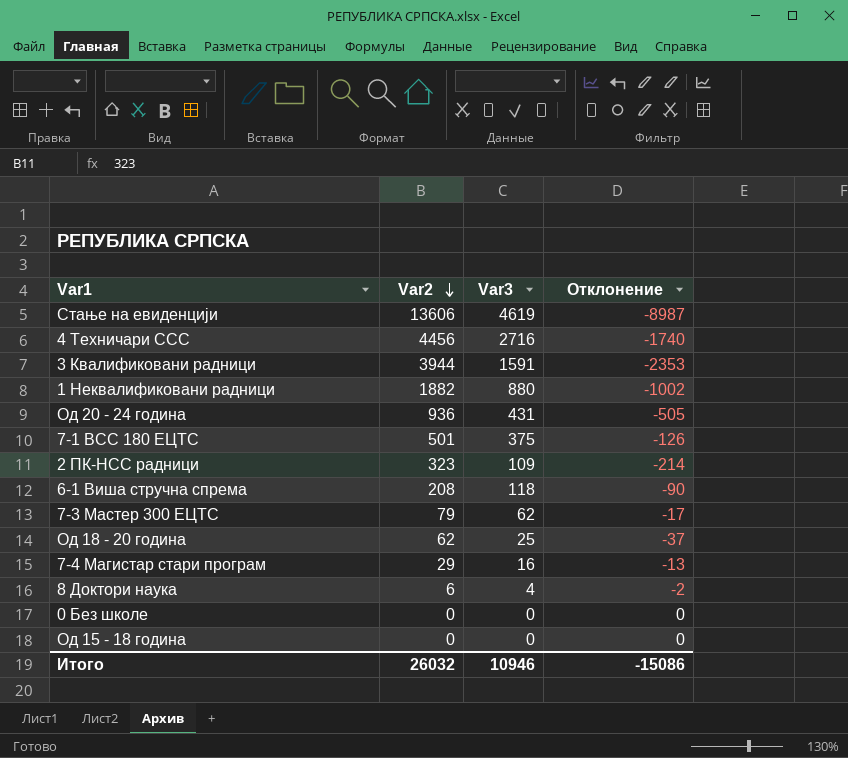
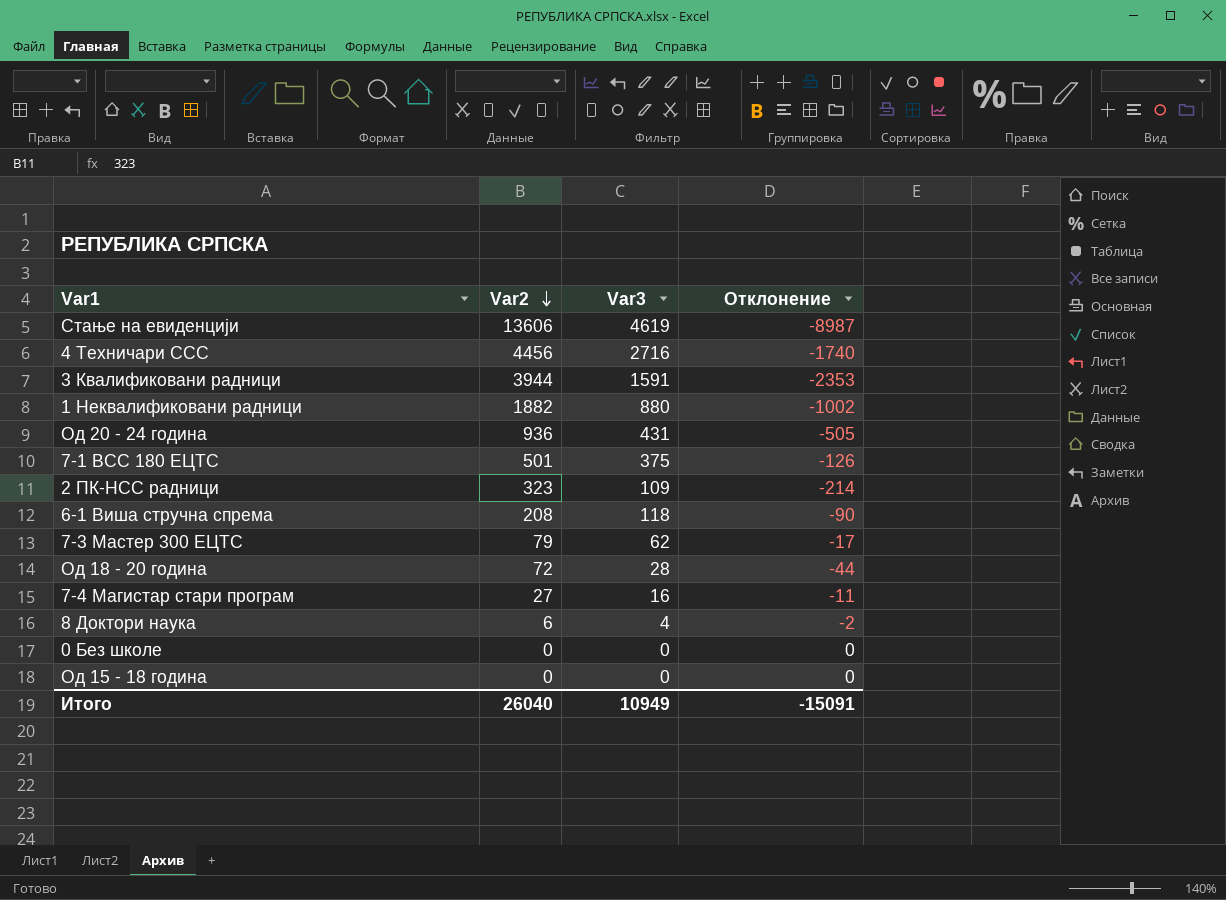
Од 18 - 20 година | Var2: 62 -> 72
Од 18 - 20 година | Var3: 25 -> 28
Од 18 - 20 година | Отклонение: -37 -> -44
7-4 Магистар стари програм | Var2: 29 -> 27
7-4 Магистар стари програм | Отклонение: -13 -> -11
Итого | Var2: 26032 -> 26040
Итого | Var3: 10946 -> 10949
Итого | Отклонение: -15086 -> -15091

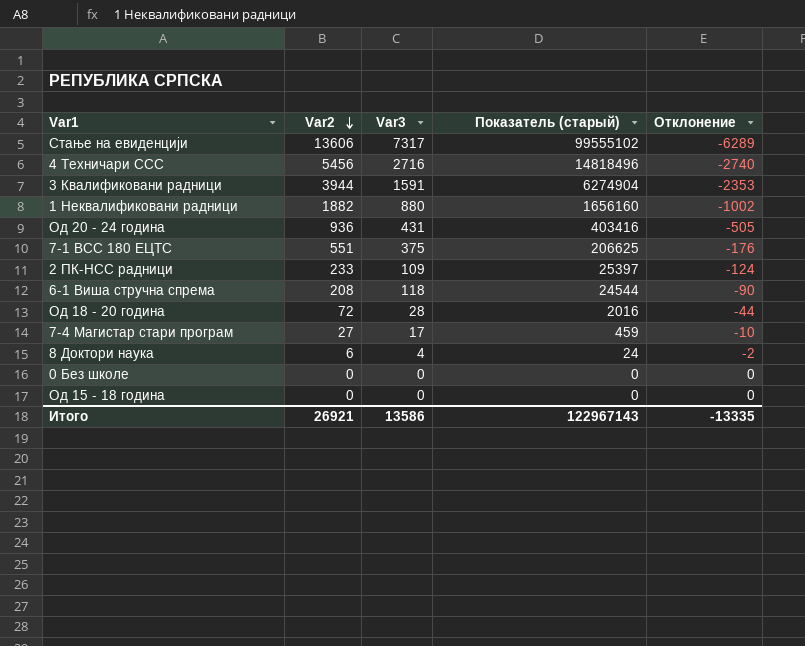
column Показатель (старый) | formula: none -> [Var2] * [Var3]
row 7-3 Мастер 300 ЕЦТС: 79 | 62 | -17 -> none
Стање на евиденцији | Var3: 4619 -> 7317
Стање на евиденцији | Отклонение: -8987 -> -6289
4 Техничари ССС | Var2: 4456 -> 5456
4 Техничари ССС | Отклонение: -1740 -> -2740
7-1 ВСС 180 ЕЦТС | Var2: 501 -> 551
7-1 ВСС 180 ЕЦТС | Отклонение: -126 -> -176
2 ПК-НСС радници | Var2: 323 -> 233
2 ПК-НСС радници | Отклонение: -214 -> -124
7-4 Магистар стари програм | Var3: 16 -> 17
7-4 Магистар стари програм | Отклонение: -11 -> -10
Итого | Var2: 26040 -> 26921
Итого | Var3: 10949 -> 13586
Итого | Отклонение: -15091 -> -13335

